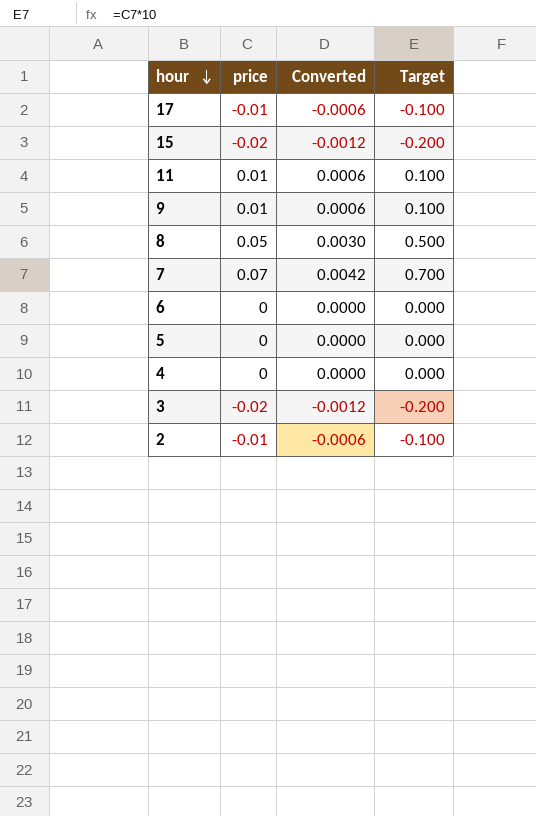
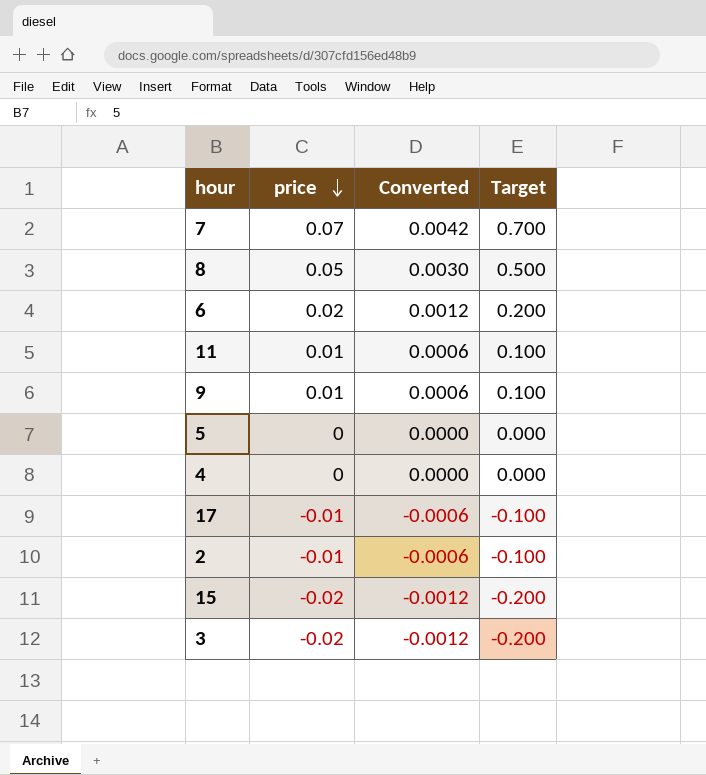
row order: hour descending -> price descending
6 | price: 0 -> 0.02
6 | Converted: 0.0000 -> 0.0012
6 | Target: 0.000 -> 0.200

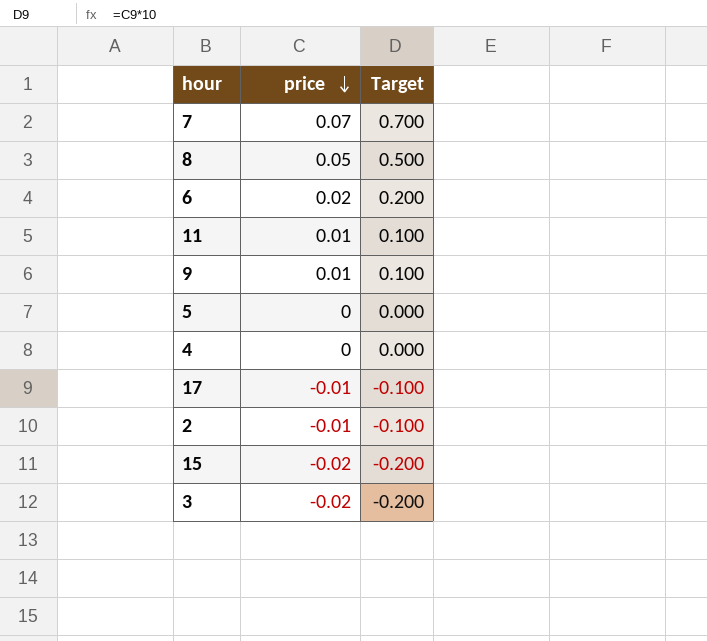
column Converted | formula: [price] * 0.06 -> none

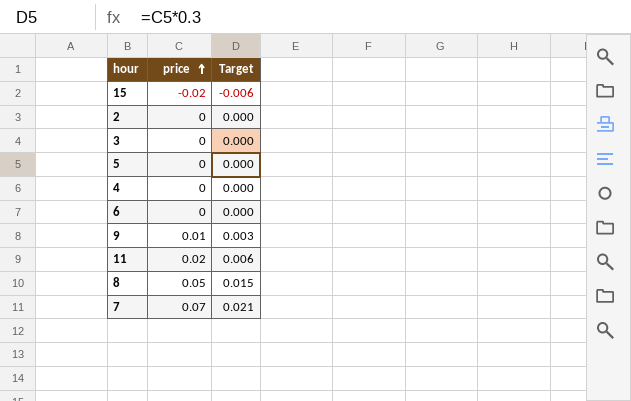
row order: price descending -> price ascending
column Target | formula: [price] * 10 -> [price] * 0.3
row 17: -0.01 | -0.100 -> none
2 | price: -0.01 -> 0
3 | price: -0.02 -> 0
6 | price: 0.02 -> 0
11 | price: 0.01 -> 0.02

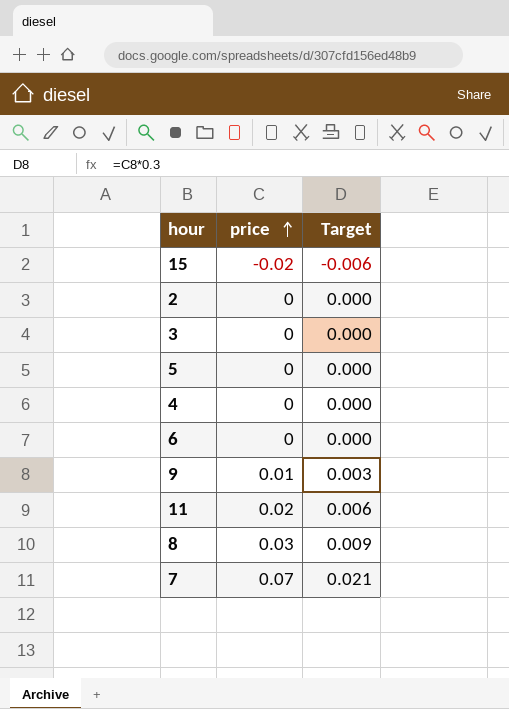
8 | price: 0.05 -> 0.03
8 | Target: 0.015 -> 0.009

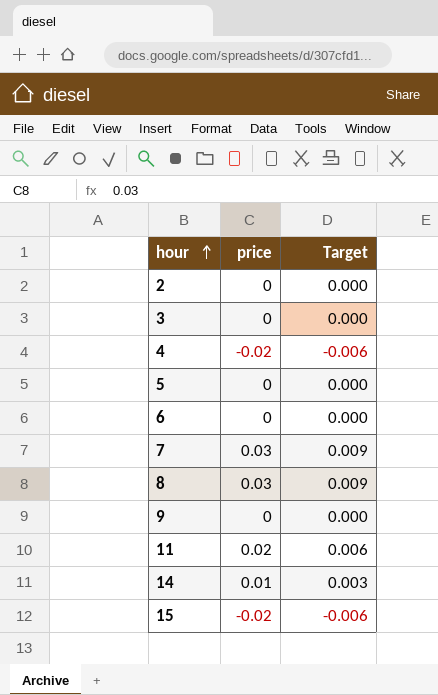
row order: price ascending -> hour ascending
4 | price: 0 -> -0.02
4 | Target: 0.000 -> -0.006
7 | price: 0.07 -> 0.03
7 | Target: 0.021 -> 0.009
9 | price: 0.01 -> 0
9 | Target: 0.003 -> 0.000
row 14: none -> 0.01 | 0.003

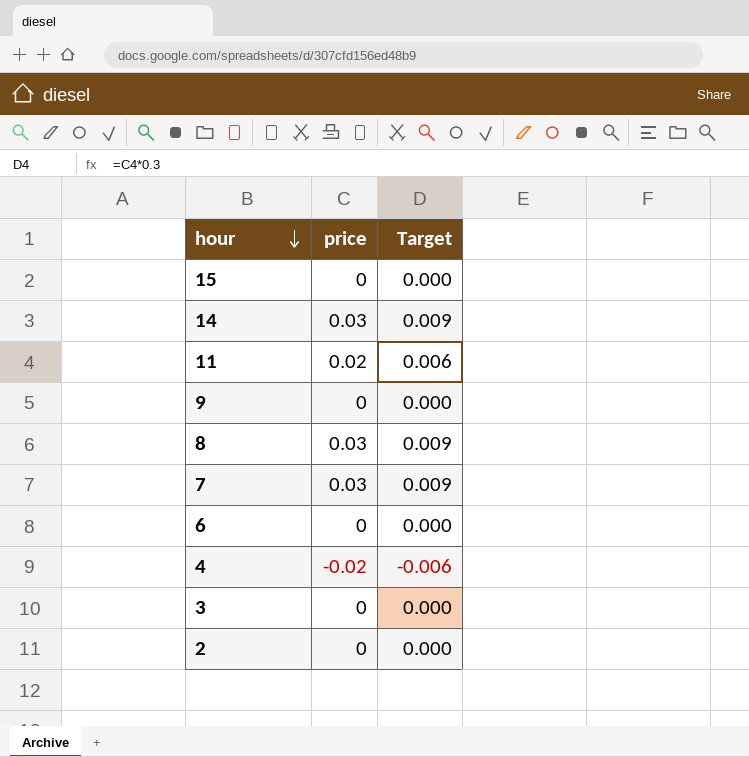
row order: hour ascending -> hour descending
row 5: 0 | 0.000 -> none
15 | price: -0.02 -> 0
15 | Target: -0.006 -> 0.000
14 | price: 0.01 -> 0.03
14 | Target: 0.003 -> 0.009

